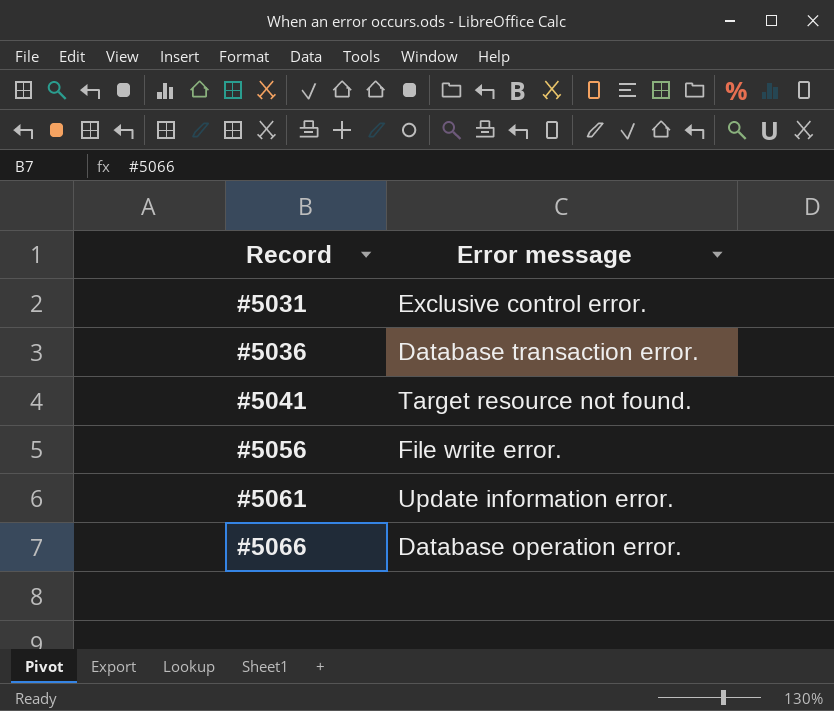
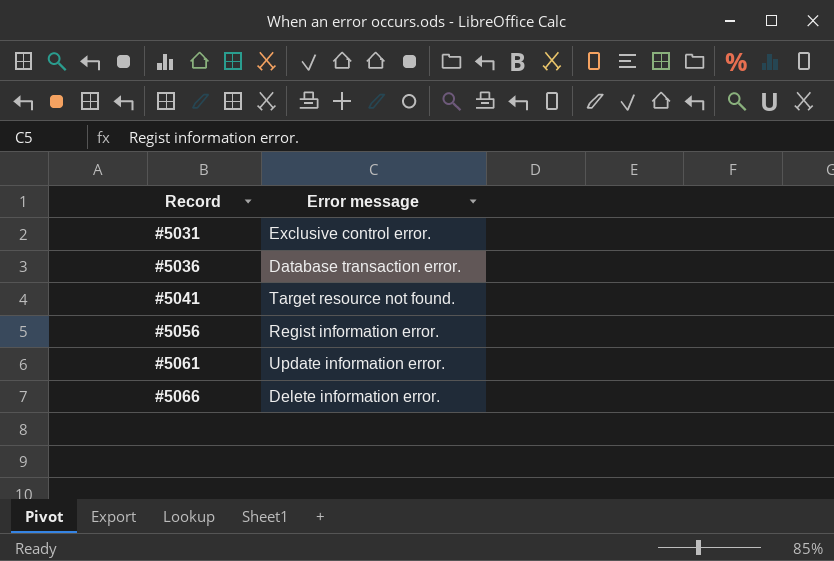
#5056 | Error message: File write error. -> Regist information error.
#5066 | Error message: Database operation error. -> Delete information error.

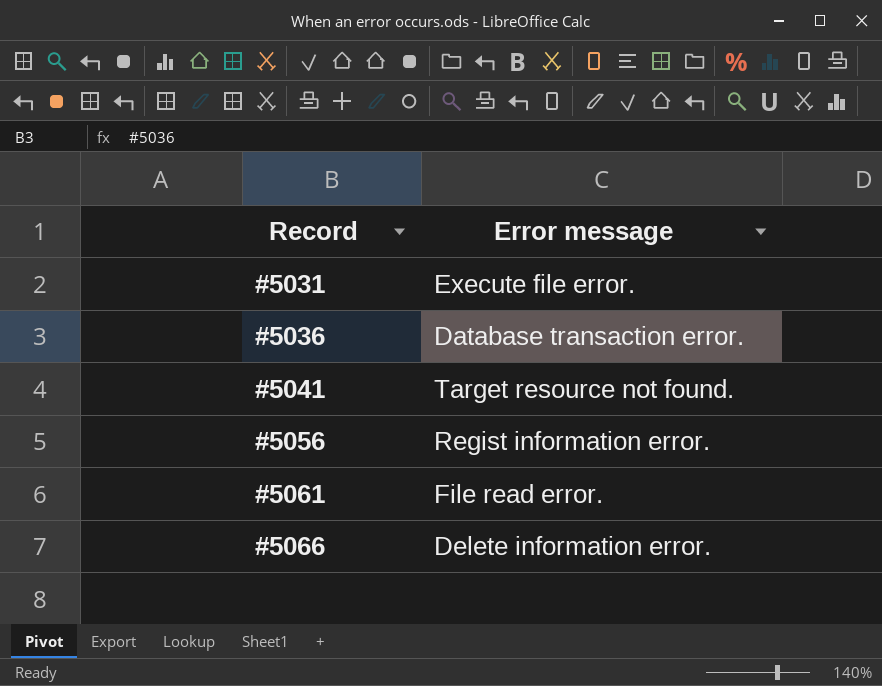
#5031 | Error message: Exclusive control error. -> Execute file error.
#5061 | Error message: Update information error. -> File read error.

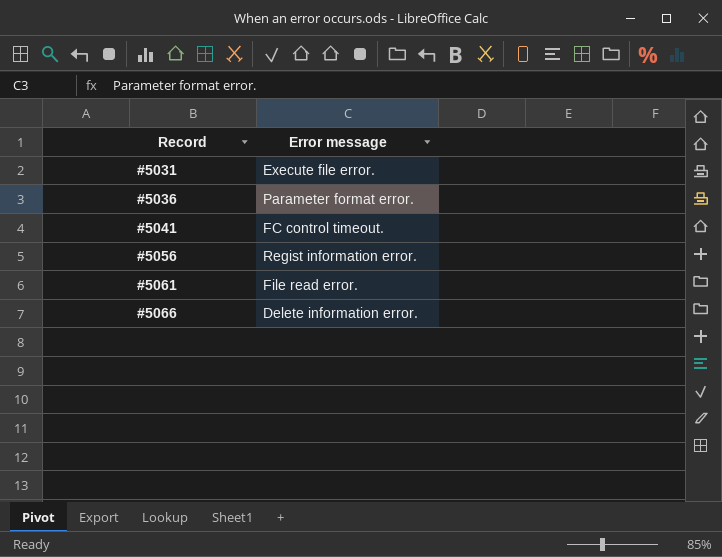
#5036 | Error message: Database transaction error. -> Parameter format error.
#5041 | Error message: Target resource not found. -> FC control timeout.

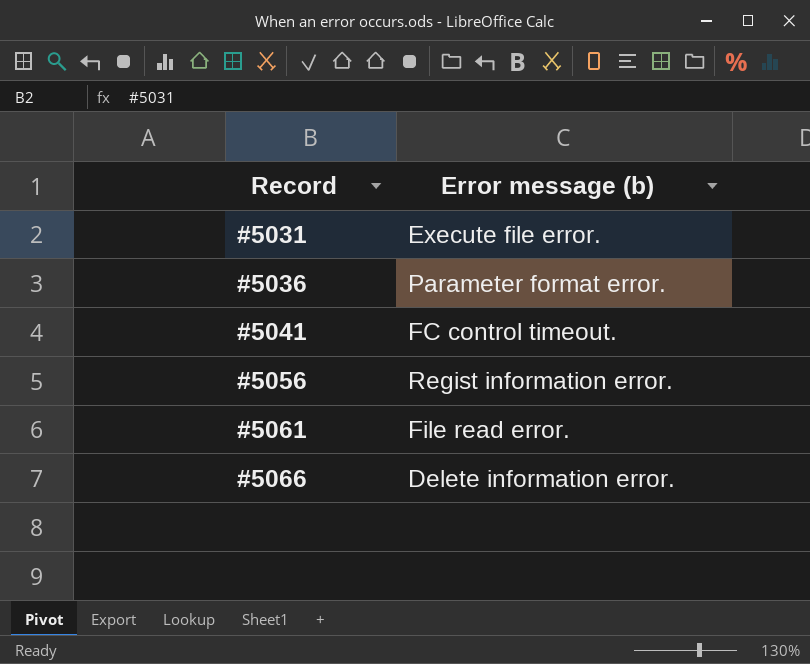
column name: Error message -> Error message (b)

